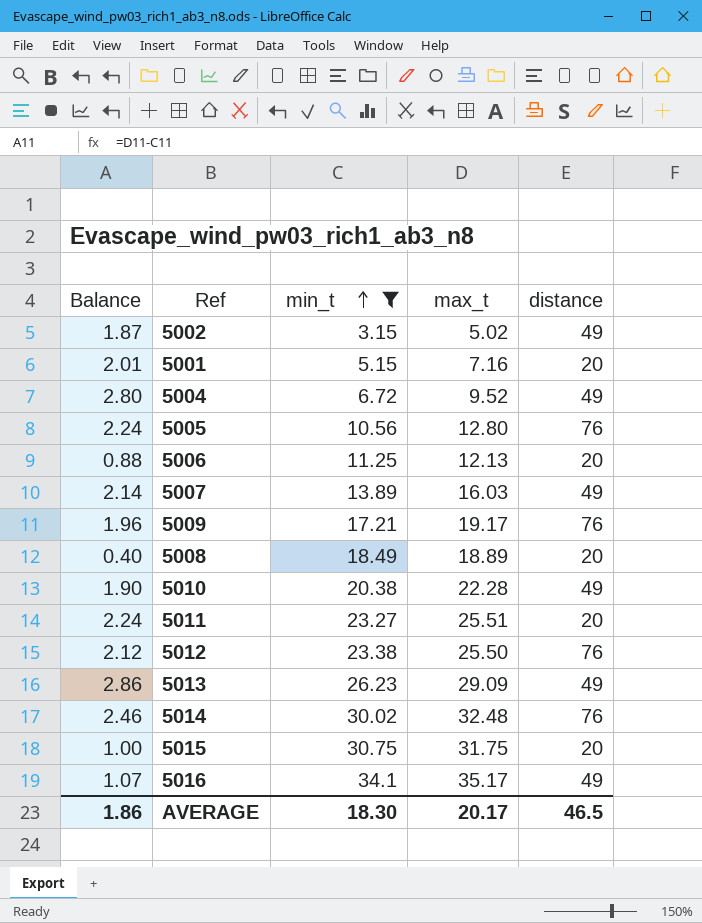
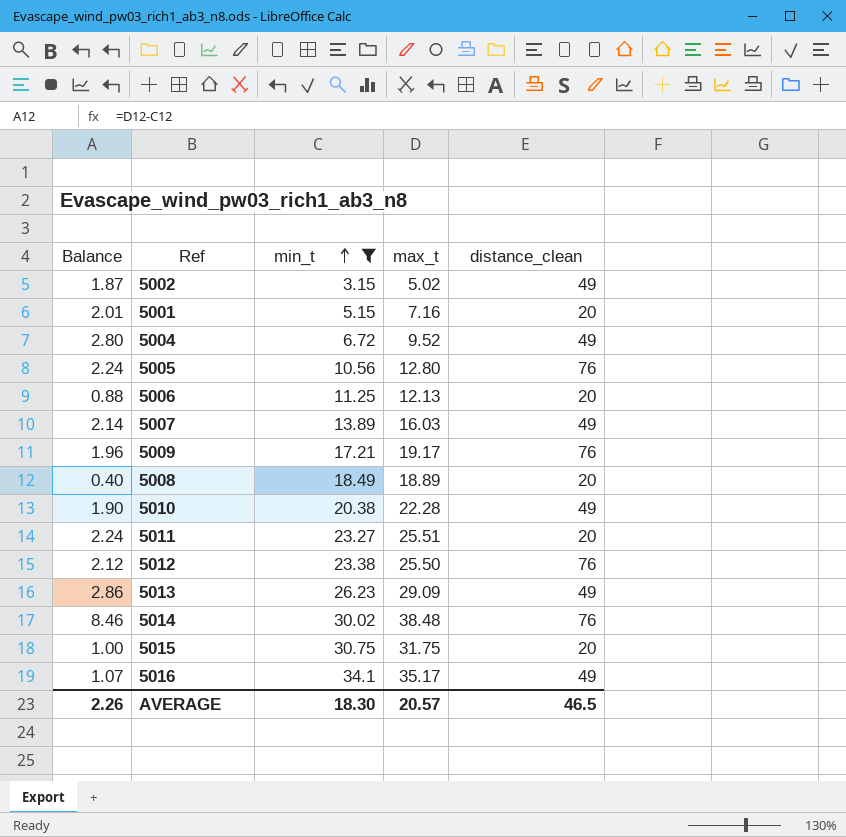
column name: distance -> distance_clean
5014 | Balance: 2.46 -> 8.46
5014 | max_t: 32.48 -> 38.48
AVERAGE | Balance: 1.86 -> 2.26
AVERAGE | max_t: 20.17 -> 20.57

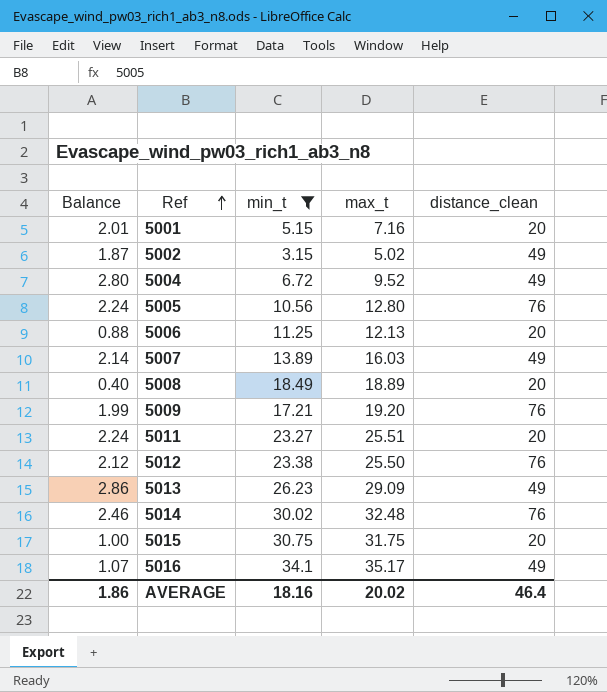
row order: min_t ascending -> Ref ascending
row 5010: 1.90 | 20.38 | 22.28 | 49 -> none
5009 | Balance: 1.96 -> 1.99
5009 | max_t: 19.17 -> 19.20
5014 | Balance: 8.46 -> 2.46
5014 | max_t: 38.48 -> 32.48
AVERAGE | Balance: 2.26 -> 1.86
AVERAGE | min_t: 18.30 -> 18.16
AVERAGE | max_t: 20.57 -> 20.02
AVERAGE | distance_clean: 46.5 -> 46.4

